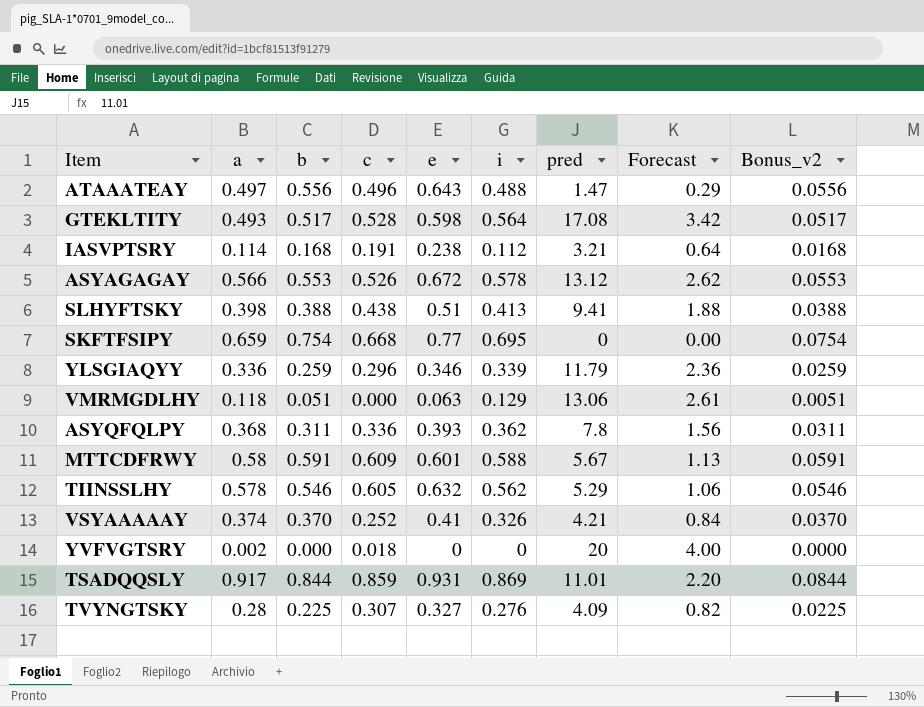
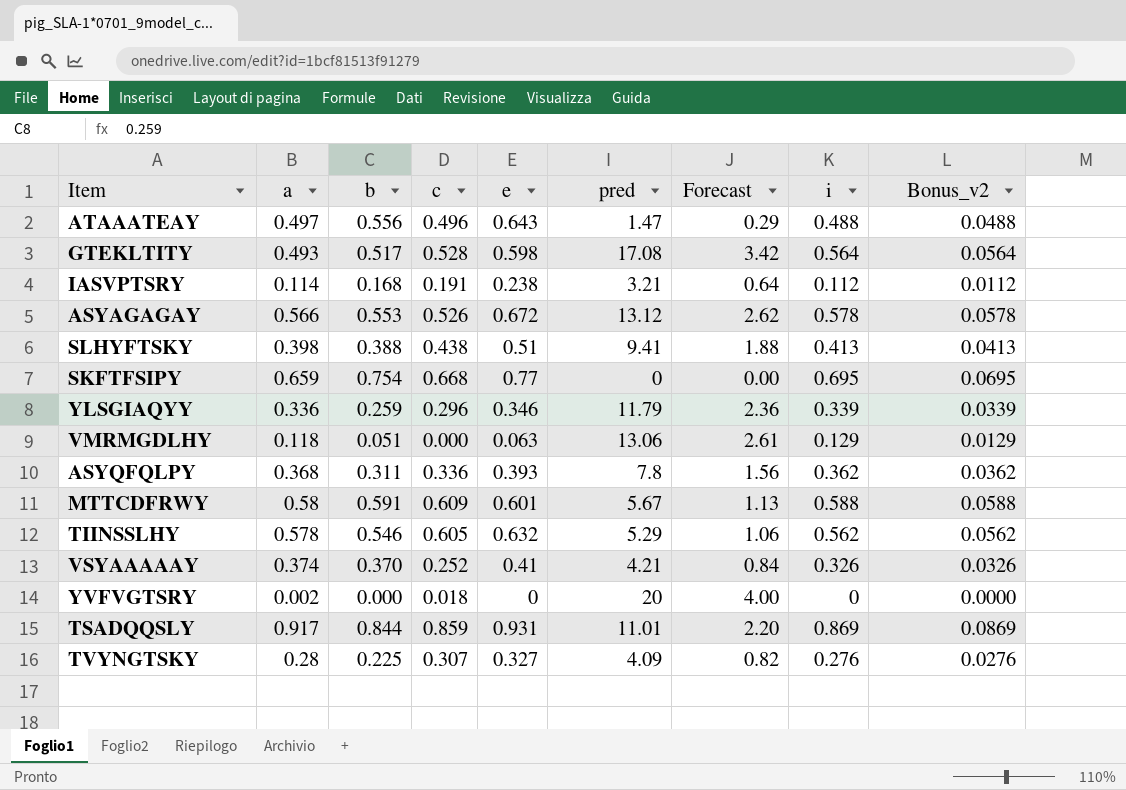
column i | position: 6 -> 8
column Bonus_v2 | formula: [b] * 0.1 -> [i] * 0.1

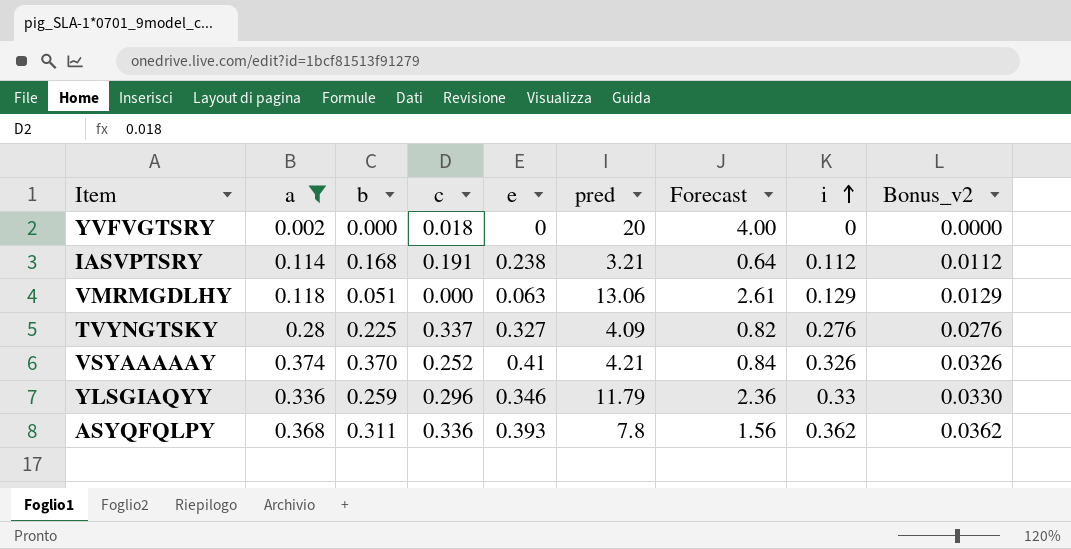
filter: none -> a <= 0.374
row order: none -> i ascending
TVYNGTSKY | c: 0.307 -> 0.337
YLSGIAQYY | i: 0.339 -> 0.33
YLSGIAQYY | Bonus_v2: 0.0339 -> 0.0330

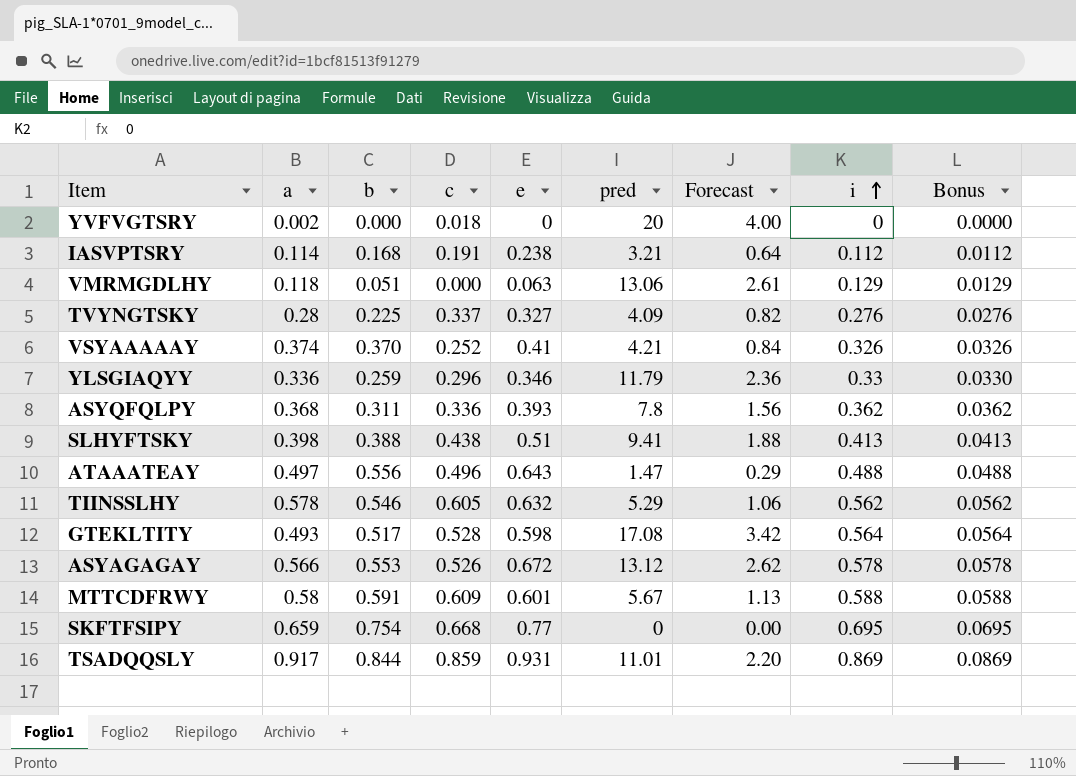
filter: a <= 0.374 -> none
column name: Bonus_v2 -> Bonus

